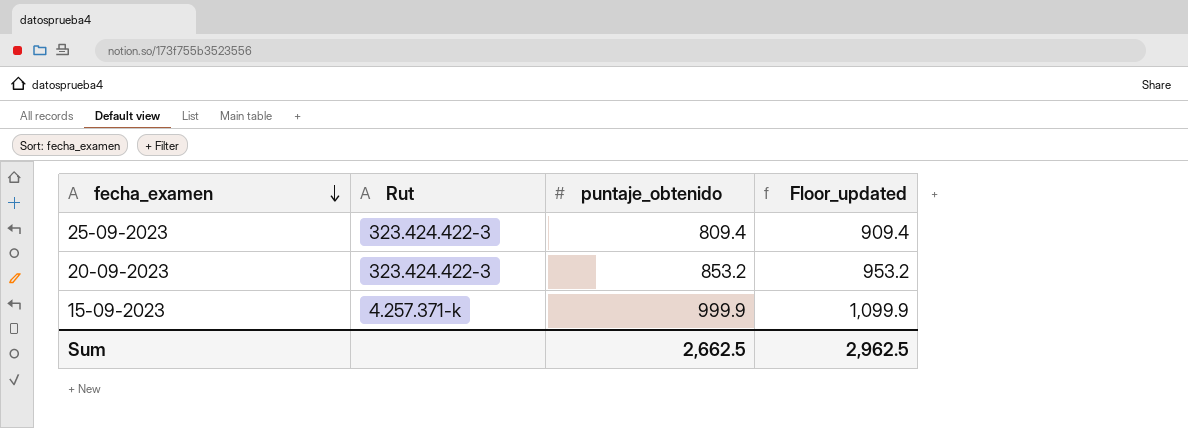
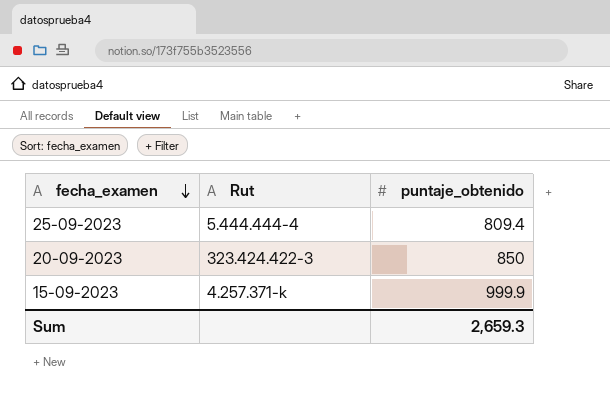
column Floor_updated | formula: [puntaje_obtenido] + 100 -> none
25-09-2023 | Rut: 323.424.422-3 -> 5.444.444-4
20-09-2023 | puntaje_obtenido: 853.2 -> 850
Sum | puntaje_obtenido: 2,662.5 -> 2,659.3

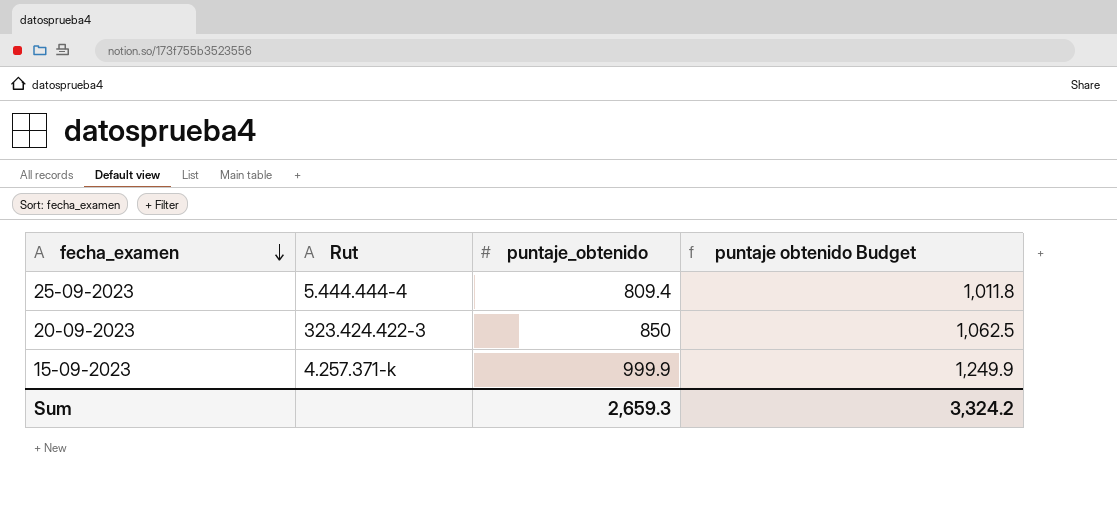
column puntaje obtenido Budget | formula: none -> [puntaje_obtenido] * 1.25

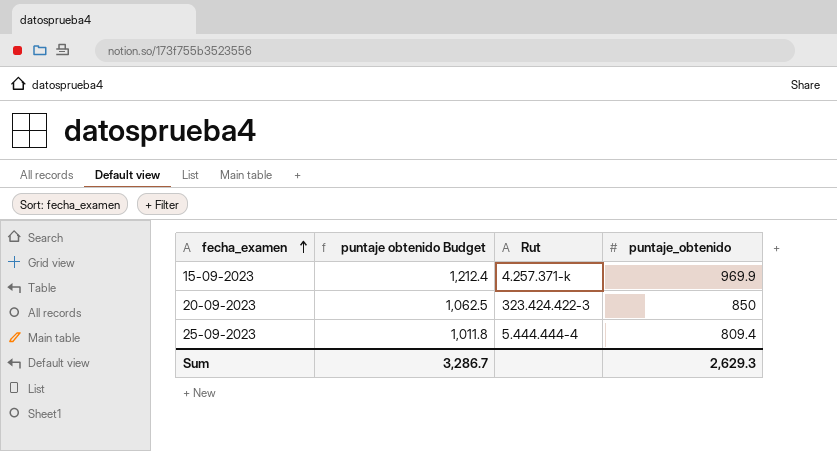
row order: fecha_examen descending -> fecha_examen ascending
column puntaje obtenido Budget | position: 4 -> 2
15-09-2023 | puntaje obtenido Budget: 1,249.9 -> 1,212.4
15-09-2023 | puntaje_obtenido: 999.9 -> 969.9
Sum | puntaje obtenido Budget: 3,324.2 -> 3,286.7
Sum | puntaje_obtenido: 2,659.3 -> 2,629.3

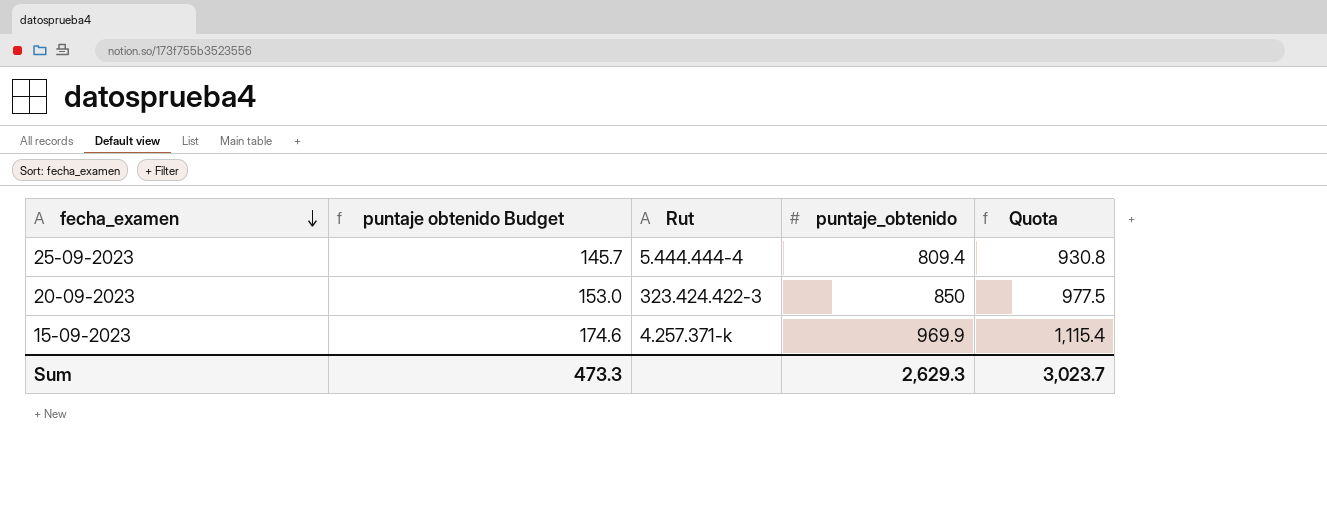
row order: fecha_examen ascending -> fecha_examen descending
column puntaje obtenido Budget | formula: [puntaje_obtenido] * 1.25 -> [puntaje_obtenido] * 0.18
column Quota | formula: none -> [puntaje_obtenido] * 1.15
Sum | puntaje obtenido Budget: 3,286.7 -> 473.3

